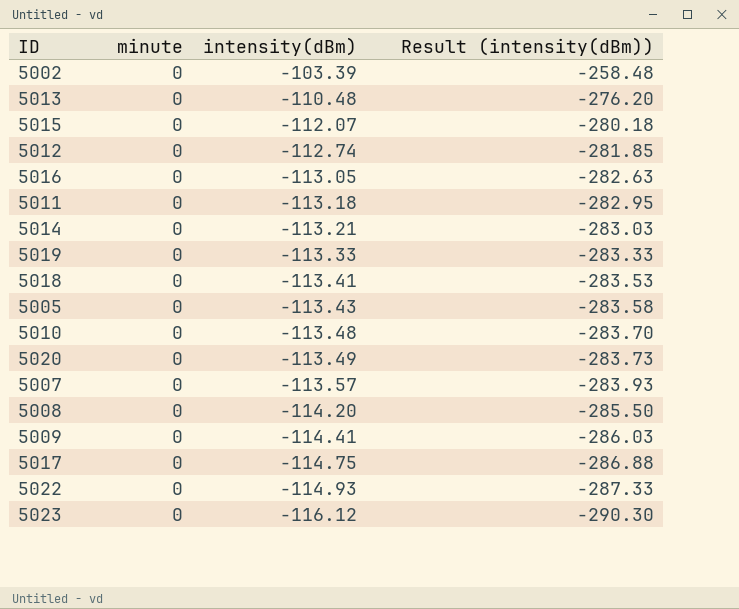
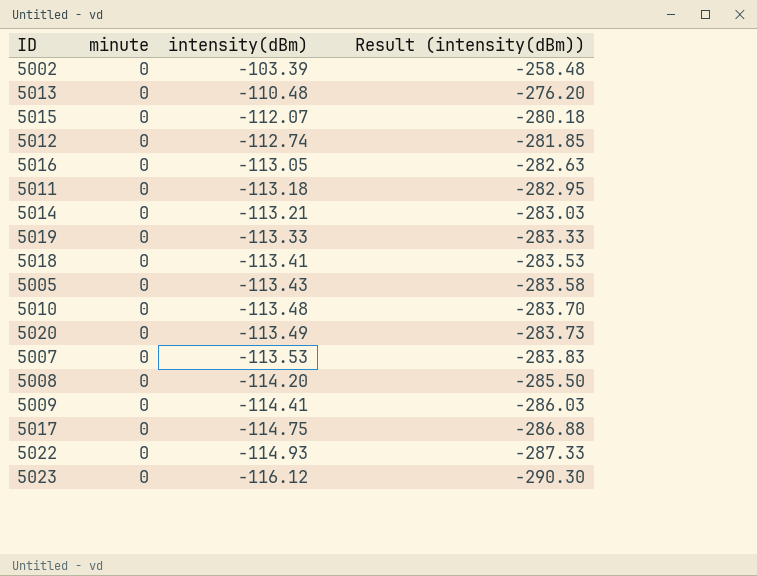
5007 | intensity(dBm): -113.57 -> -113.53
5007 | Result (intensity(dBm)): -283.93 -> -283.83

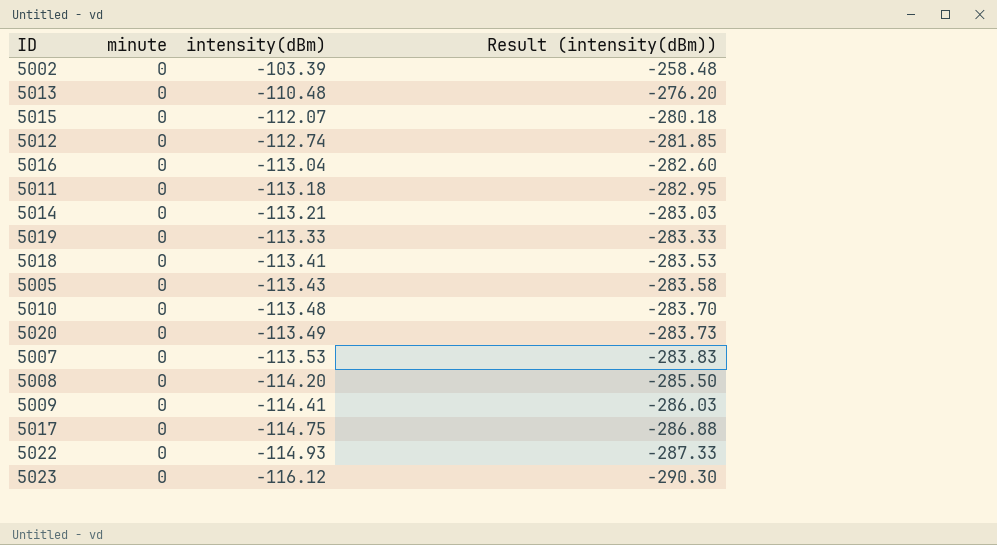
5016 | intensity(dBm): -113.05 -> -113.04
5016 | Result (intensity(dBm)): -282.63 -> -282.60

